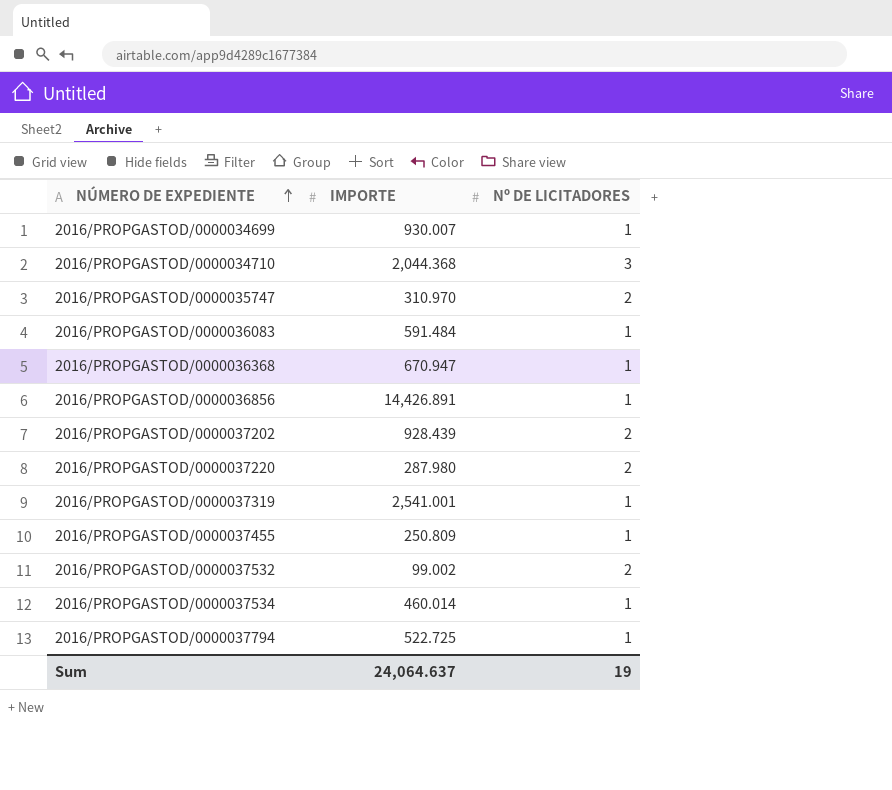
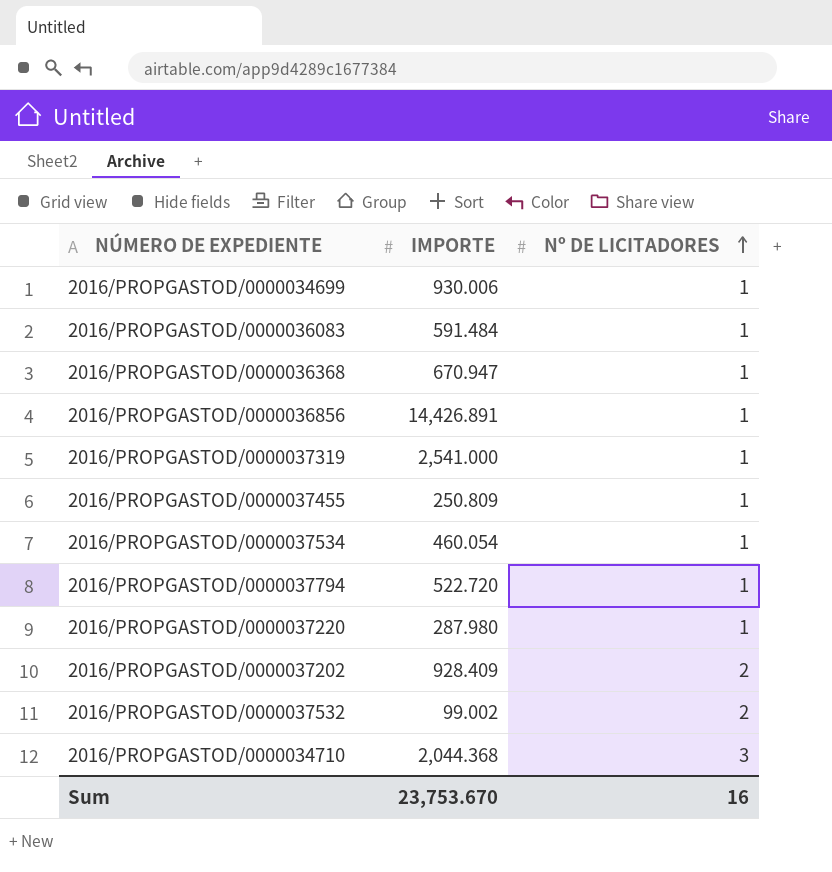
row order: NÚMERO DE EXPEDIENTE ascending -> Nº DE LICITADORES ascending
row 2016/PROPGASTOD/0000035747: 310.970 | 2 -> none
2016/PROPGASTOD/0000034699 | IMPORTE: 930.007 -> 930.006
2016/PROPGASTOD/0000037319 | IMPORTE: 2,541.001 -> 2,541.000
2016/PROPGASTOD/0000037534 | IMPORTE: 460.014 -> 460.054
2016/PROPGASTOD/0000037794 | IMPORTE: 522.725 -> 522.720
2016/PROPGASTOD/0000037220 | Nº DE LICITADORES: 2 -> 1
2016/PROPGASTOD/0000037202 | IMPORTE: 928.439 -> 928.409
Sum | IMPORTE: 24,064.637 -> 23,753.670
Sum | Nº DE LICITADORES: 19 -> 16

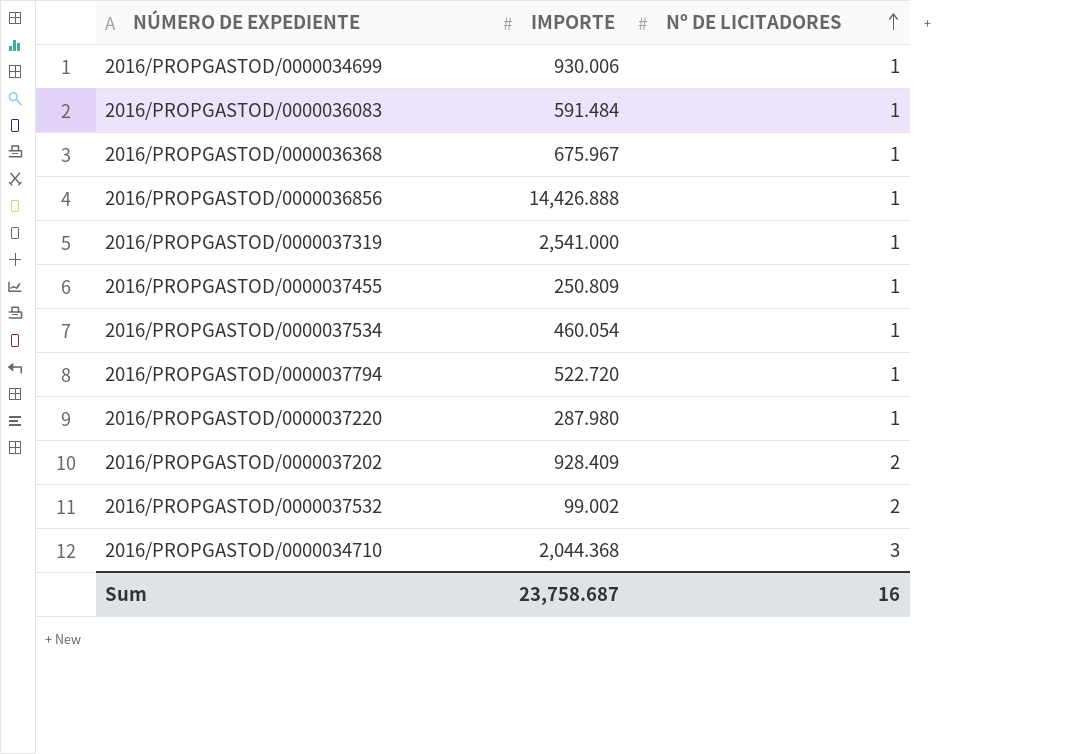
2016/PROPGASTOD/0000036368 | IMPORTE: 670.947 -> 675.967
2016/PROPGASTOD/0000036856 | IMPORTE: 14,426.891 -> 14,426.888
Sum | IMPORTE: 23,753.670 -> 23,758.687

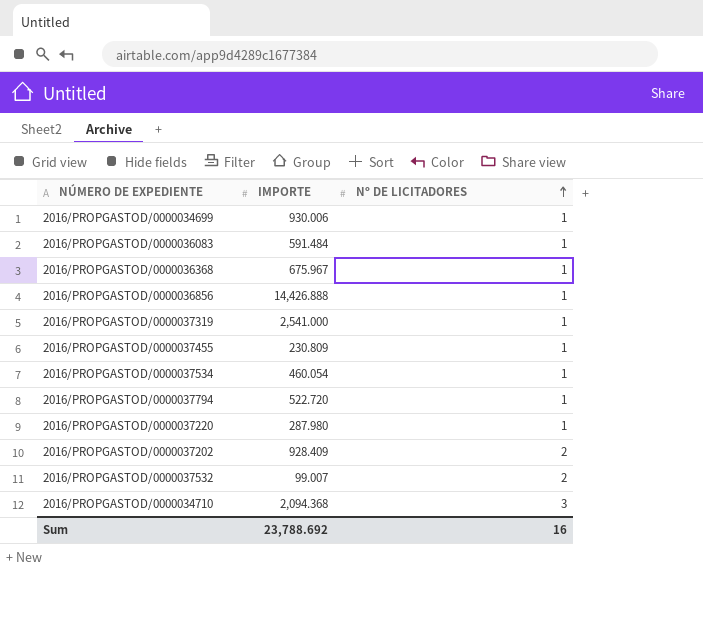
2016/PROPGASTOD/0000037455 | IMPORTE: 250.809 -> 230.809
2016/PROPGASTOD/0000037532 | IMPORTE: 99.002 -> 99.007
2016/PROPGASTOD/0000034710 | IMPORTE: 2,044.368 -> 2,094.368
Sum | IMPORTE: 23,758.687 -> 23,788.692

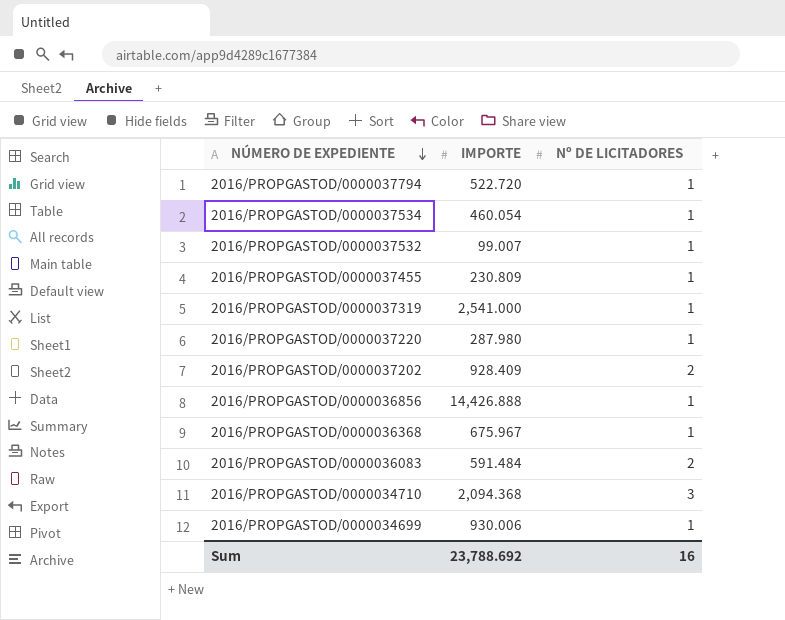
row order: Nº DE LICITADORES ascending -> NÚMERO DE EXPEDIENTE descending
2016/PROPGASTOD/0000037532 | Nº DE LICITADORES: 2 -> 1
2016/PROPGASTOD/0000036083 | Nº DE LICITADORES: 1 -> 2

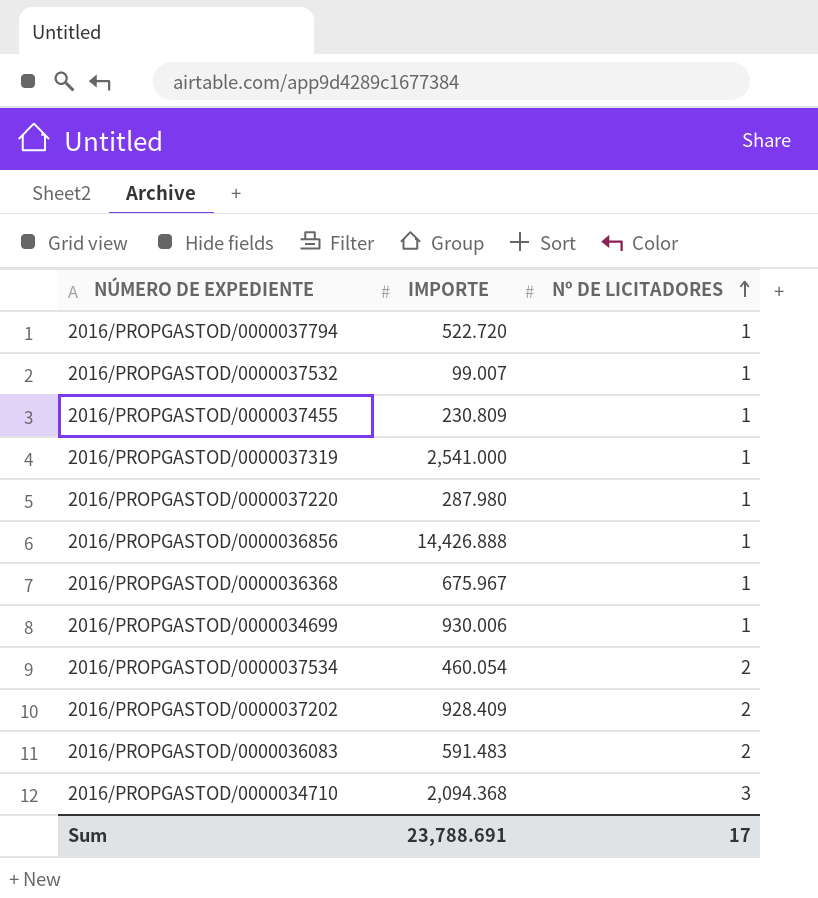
row order: NÚMERO DE EXPEDIENTE descending -> Nº DE LICITADORES ascending
2016/PROPGASTOD/0000037534 | Nº DE LICITADORES: 1 -> 2
2016/PROPGASTOD/0000036083 | IMPORTE: 591.484 -> 591.483
Sum | IMPORTE: 23,788.692 -> 23,788.691
Sum | Nº DE LICITADORES: 16 -> 17

